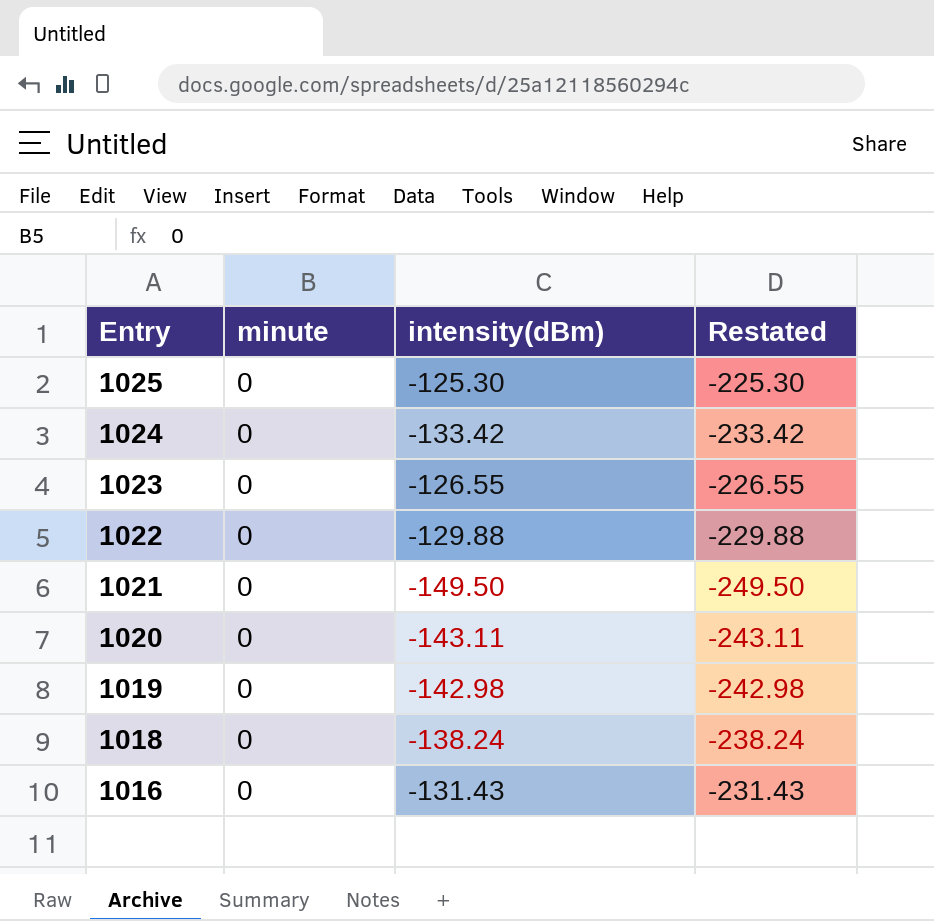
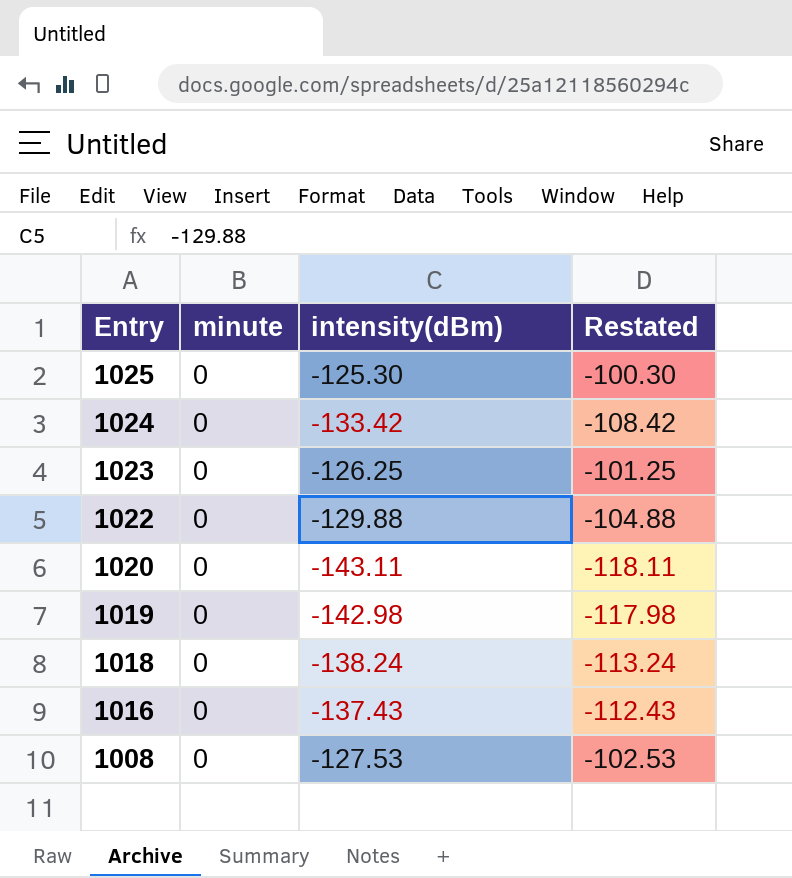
column Restated | formula: [intensity(dBm)] - 100 -> [intensity(dBm)] + 25
row 1021: 0 | -149.50 | -249.50 -> none
1023 | intensity(dBm): -126.55 -> -126.25
1016 | intensity(dBm): -131.43 -> -137.43
row 1008: none -> 0 | -127.53 | -102.53

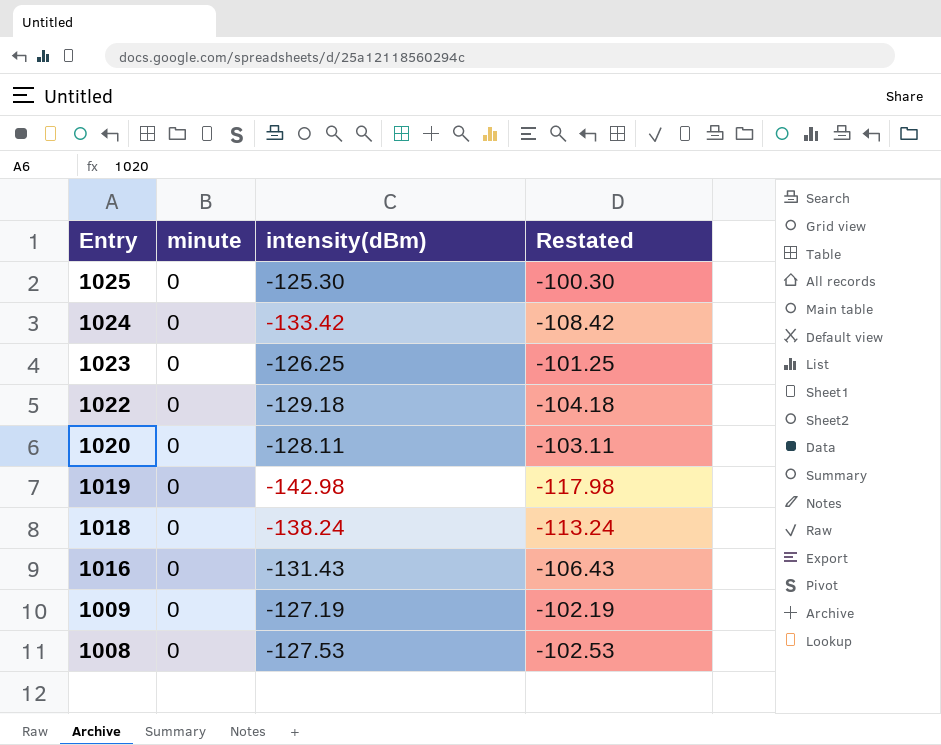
1022 | intensity(dBm): -129.88 -> -129.18
1022 | Restated: -104.88 -> -104.18
1020 | intensity(dBm): -143.11 -> -128.11
1020 | Restated: -118.11 -> -103.11
1016 | intensity(dBm): -137.43 -> -131.43
1016 | Restated: -112.43 -> -106.43
row 1009: none -> 0 | -127.19 | -102.19

